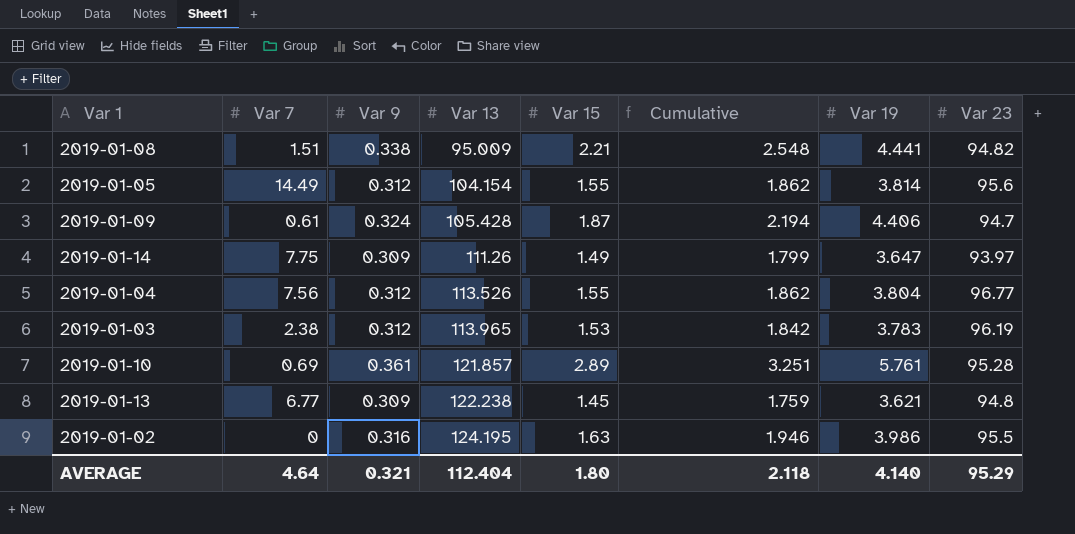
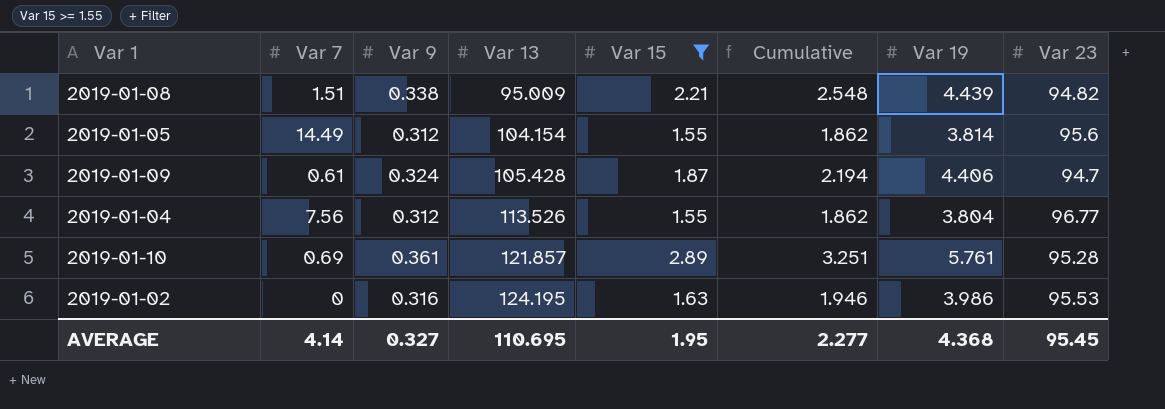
filter: none -> Var 15 >= 1.55
2019-01-08 | Var 19: 4.441 -> 4.439
2019-01-02 | Var 23: 95.5 -> 95.53
AVERAGE | Var 7: 4.64 -> 4.14
AVERAGE | Var 9: 0.321 -> 0.327
AVERAGE | Var 13: 112.404 -> 110.695
AVERAGE | Var 15: 1.80 -> 1.95
AVERAGE | Cumulative: 2.118 -> 2.277
AVERAGE | Var 19: 4.140 -> 4.368
AVERAGE | Var 23: 95.29 -> 95.45

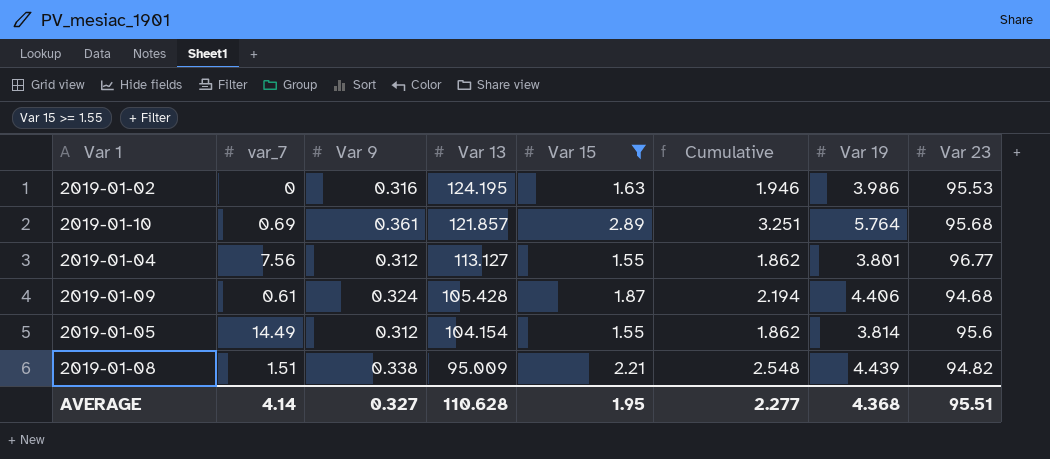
row order: Var 13 ascending -> Var 13 descending
column name: Var 7 -> var_7
2019-01-10 | Var 19: 5.761 -> 5.764
2019-01-10 | Var 23: 95.28 -> 95.68
2019-01-04 | Var 13: 113.526 -> 113.127
2019-01-04 | Var 19: 3.804 -> 3.801
2019-01-09 | Var 23: 94.7 -> 94.68
AVERAGE | Var 13: 110.695 -> 110.628
AVERAGE | Var 23: 95.45 -> 95.51

